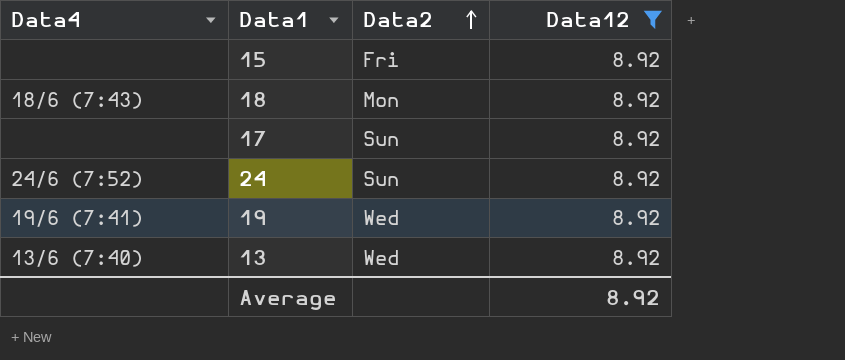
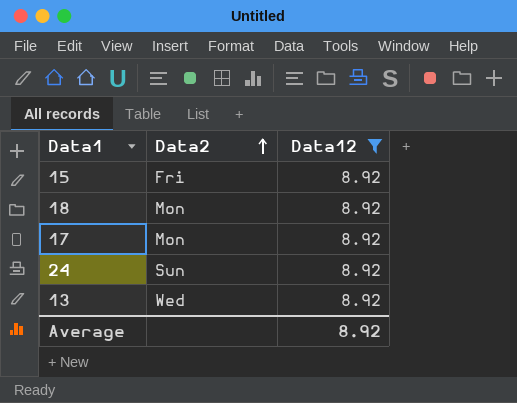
column Data4 | position: 1 -> none
row 19: 19/6 (7:41) | Wed | 8.92 -> none
17 | Data2: Sun -> Mon

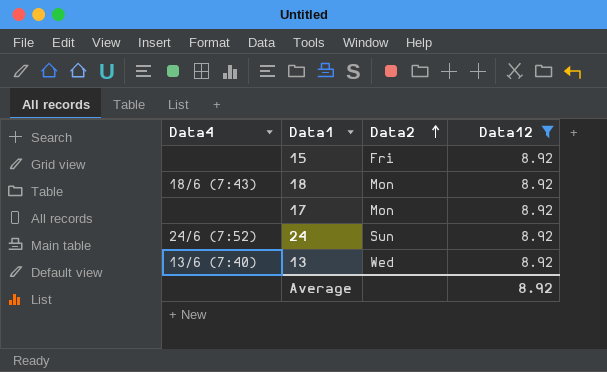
column Data4 | position: none -> 1

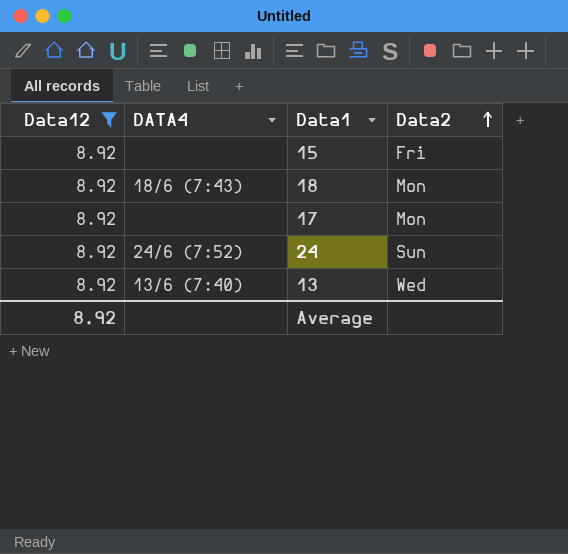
column Data12 | position: 4 -> 1
column name: Data4 -> DATA4

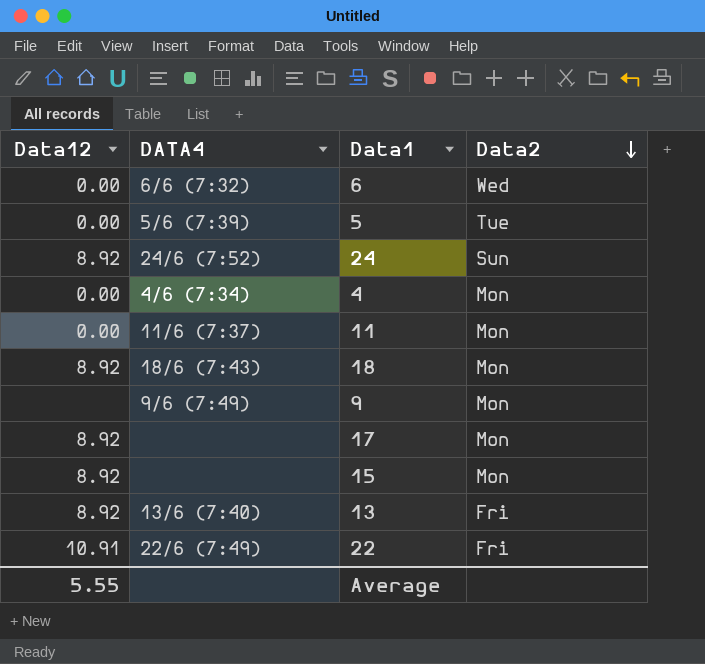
filter: Data12 = 8.92 -> none
row order: Data2 ascending -> Data2 descending
15 | Data2: Fri -> Mon
13 | Data2: Wed -> Fri
Average | Data12: 8.92 -> 5.55

